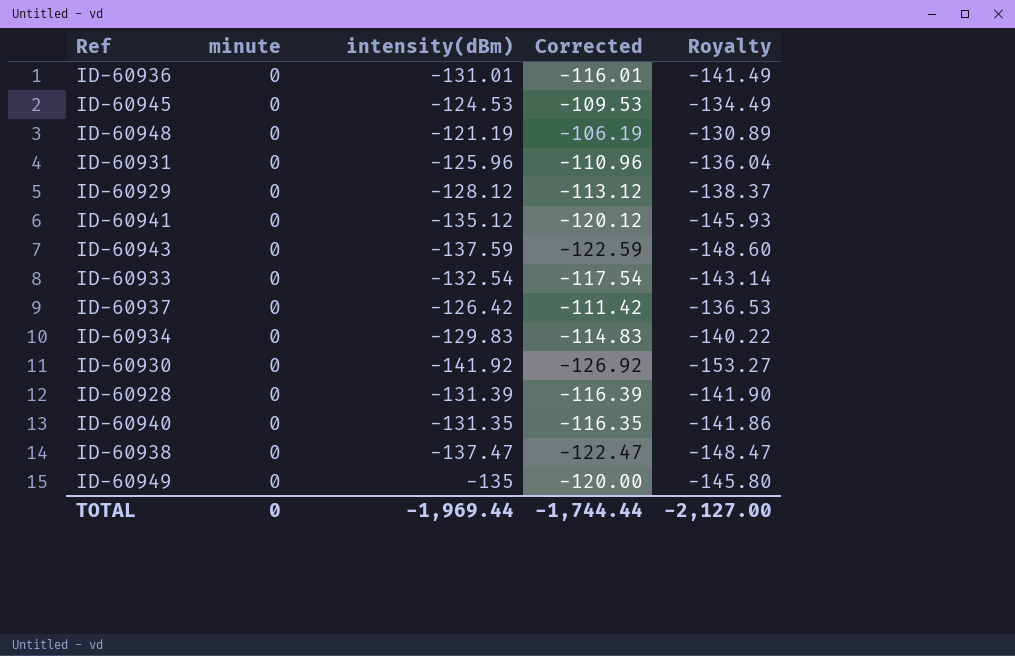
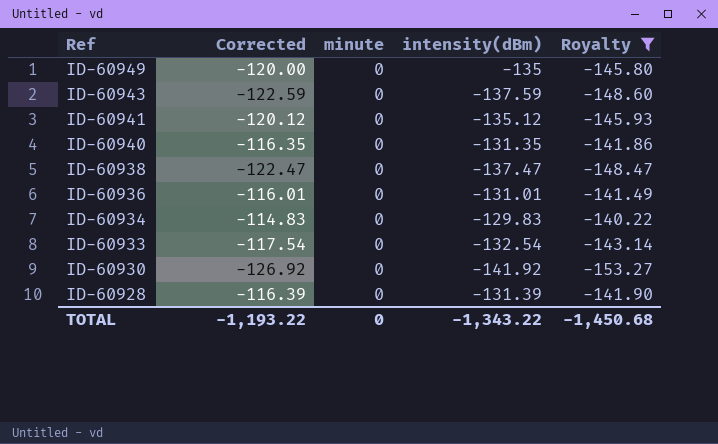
filter: none -> Royalty <= -140.22
row order: none -> Ref descending
column Corrected | position: 4 -> 2
TOTAL | Corrected: -1,744.44 -> -1,193.22
TOTAL | intensity(dBm): -1,969.44 -> -1,343.22
TOTAL | Royalty: -2,127.00 -> -1,450.68

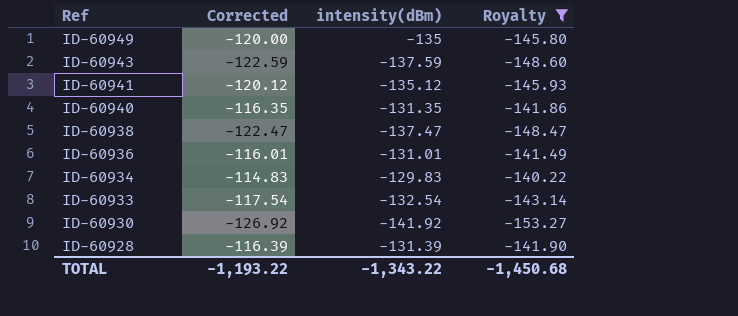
column minute | position: 3 -> none

